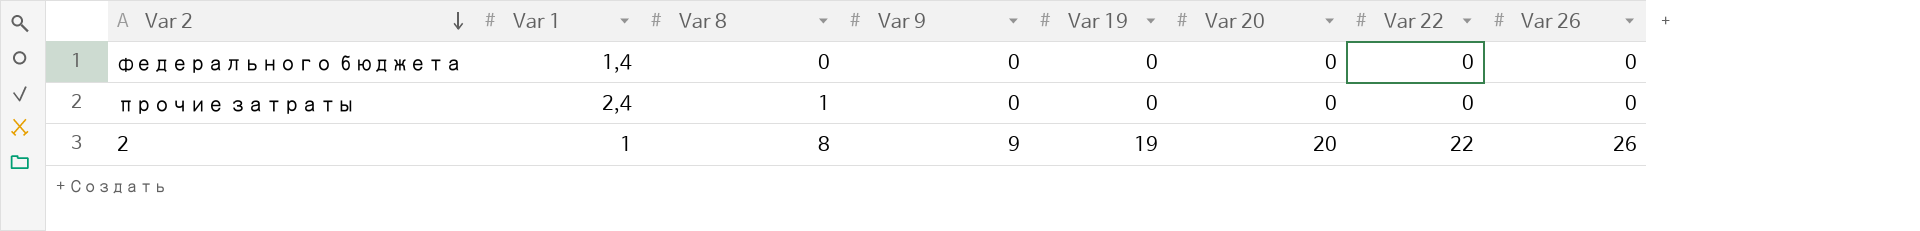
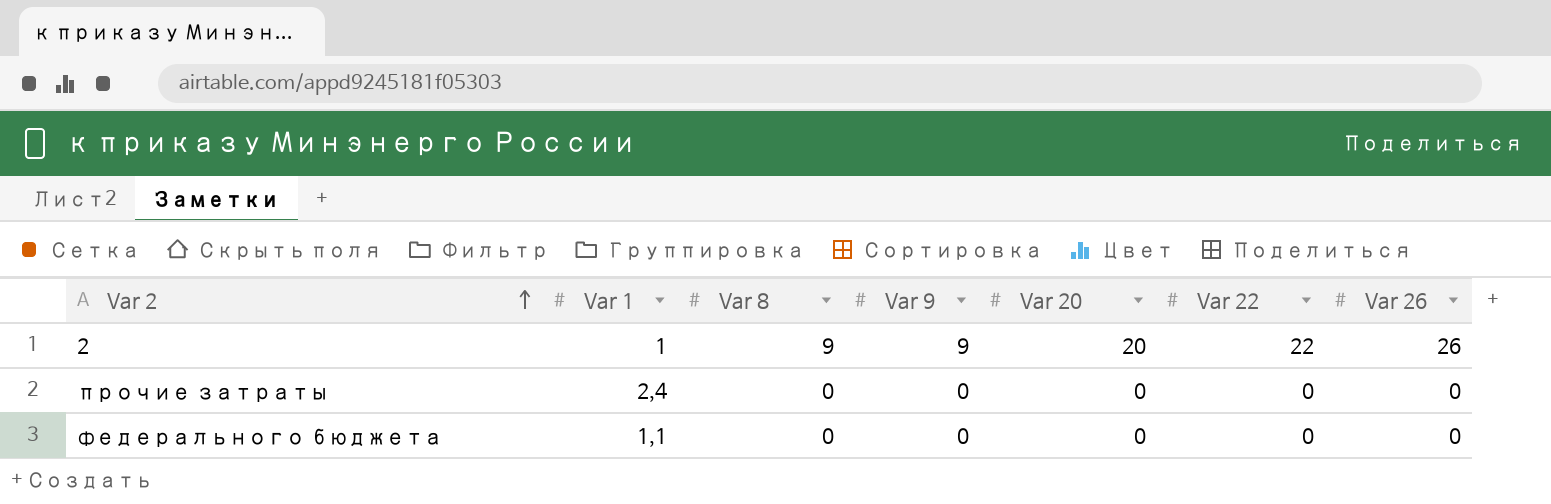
row order: Var 2 descending -> Var 2 ascending
column Var 19 | position: 5 -> none
2 | Var 8: 8 -> 9
прочие затраты | Var 8: 1 -> 0
федерального бюджета | Var 1: 1,4 -> 1,1

